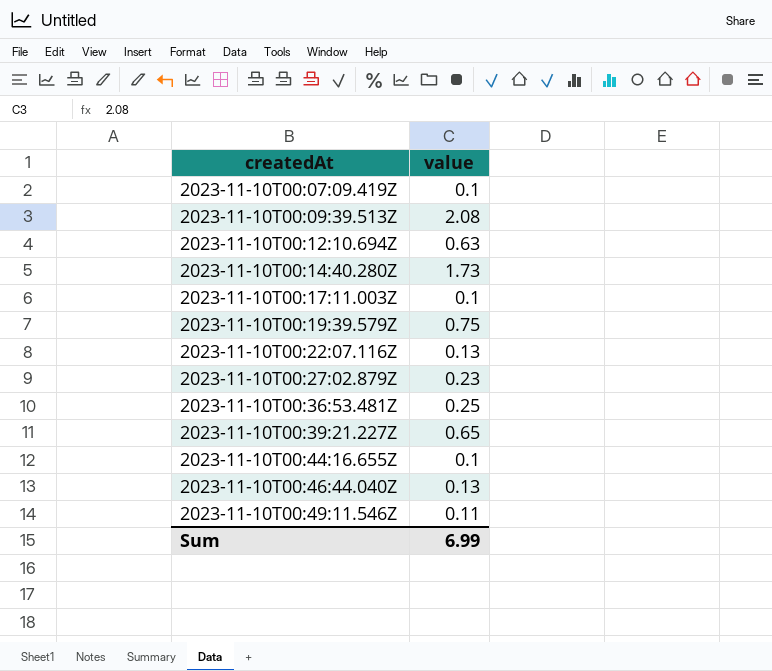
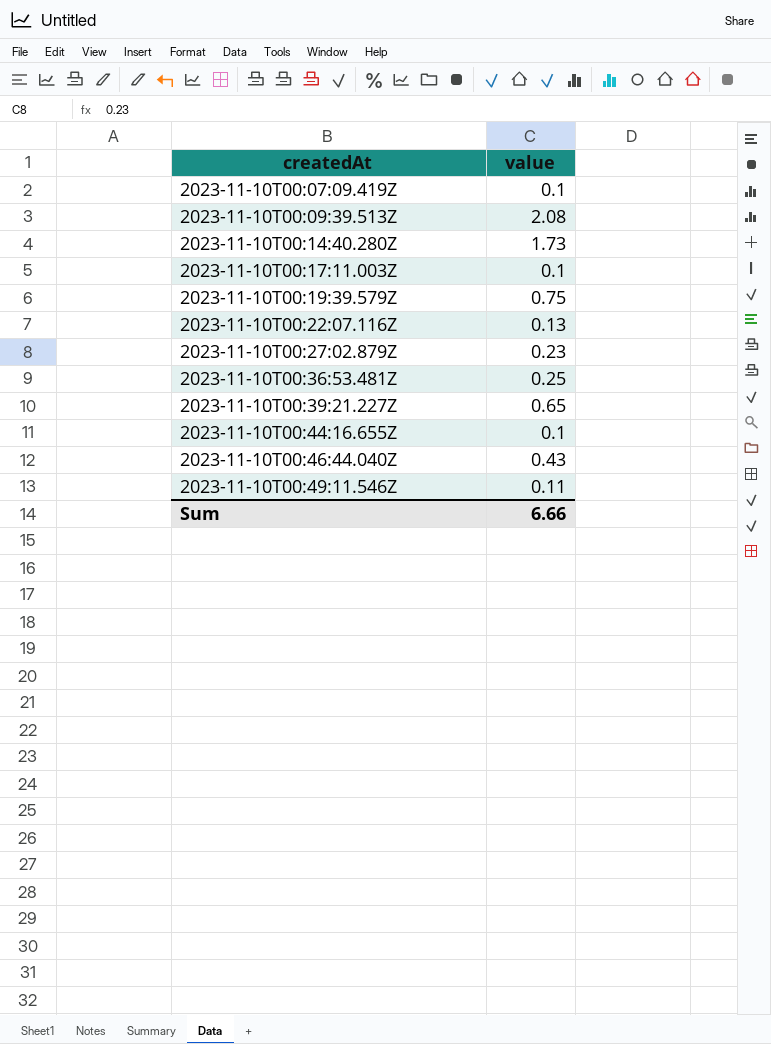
row 2023-11-10T00:12:10.694Z: 0.63 -> none
2023-11-10T00:46:44.040Z | value: 0.13 -> 0.43
Sum | value: 6.99 -> 6.66

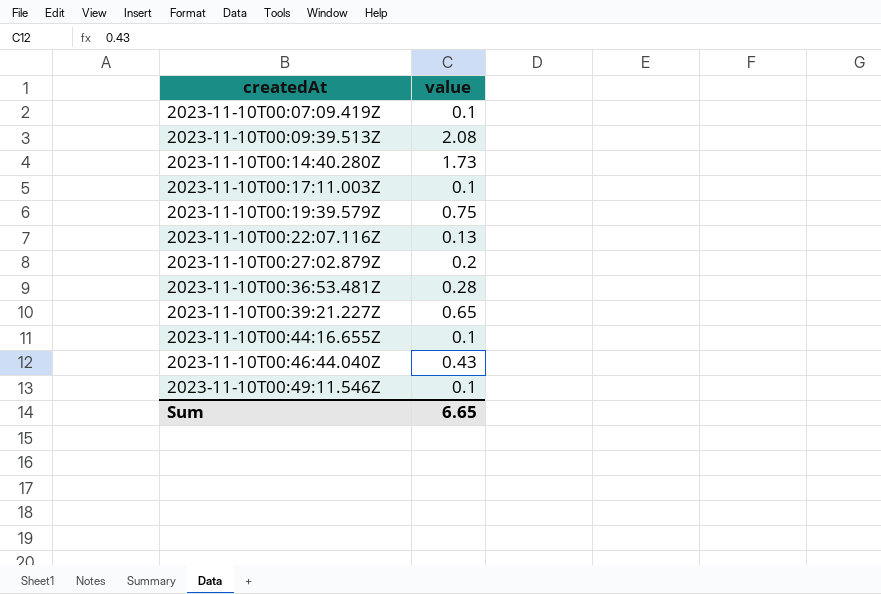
2023-11-10T00:27:02.879Z | value: 0.23 -> 0.2
2023-11-10T00:36:53.481Z | value: 0.25 -> 0.28
2023-11-10T00:49:11.546Z | value: 0.11 -> 0.1
Sum | value: 6.66 -> 6.65

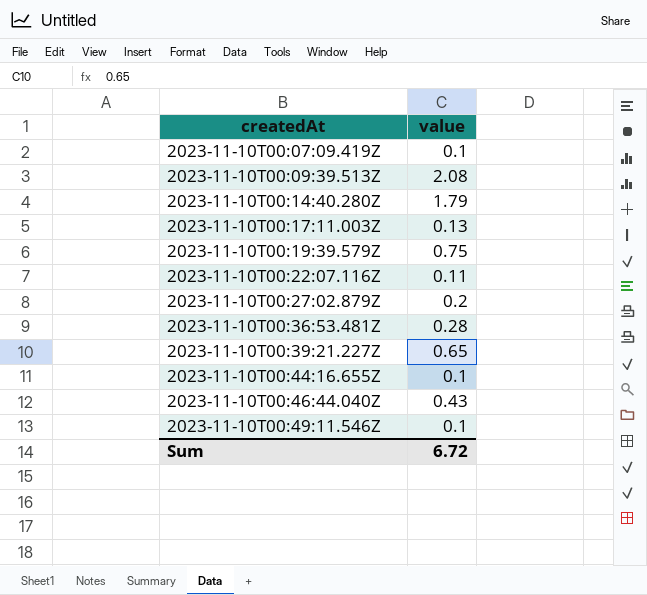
2023-11-10T00:14:40.280Z | value: 1.73 -> 1.79
2023-11-10T00:17:11.003Z | value: 0.1 -> 0.13
2023-11-10T00:22:07.116Z | value: 0.13 -> 0.11
Sum | value: 6.65 -> 6.72

